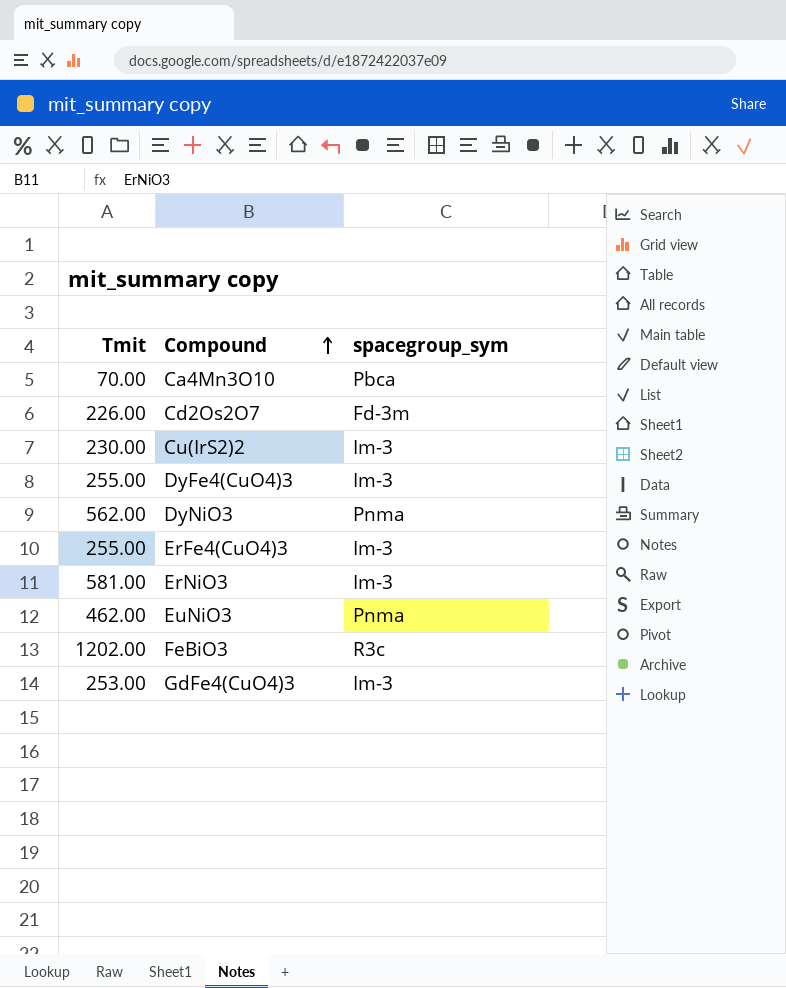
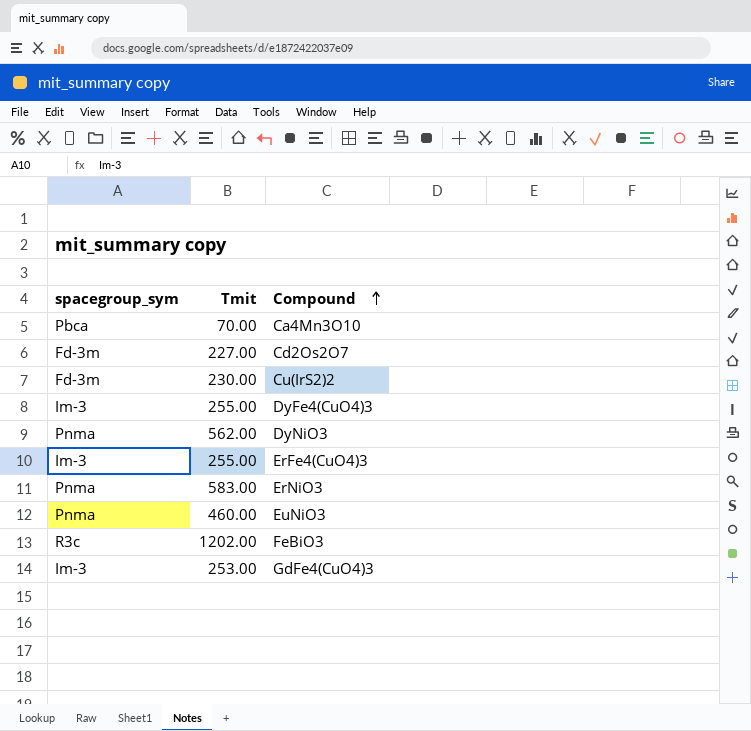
column spacegroup_sym | position: 3 -> 1
Cd2Os2O7 | Tmit: 226.00 -> 227.00
Cu(IrS2)2 | spacegroup_sym: Im-3 -> Fd-3m
ErNiO3 | spacegroup_sym: Im-3 -> Pnma
ErNiO3 | Tmit: 581.00 -> 583.00
EuNiO3 | Tmit: 462.00 -> 460.00

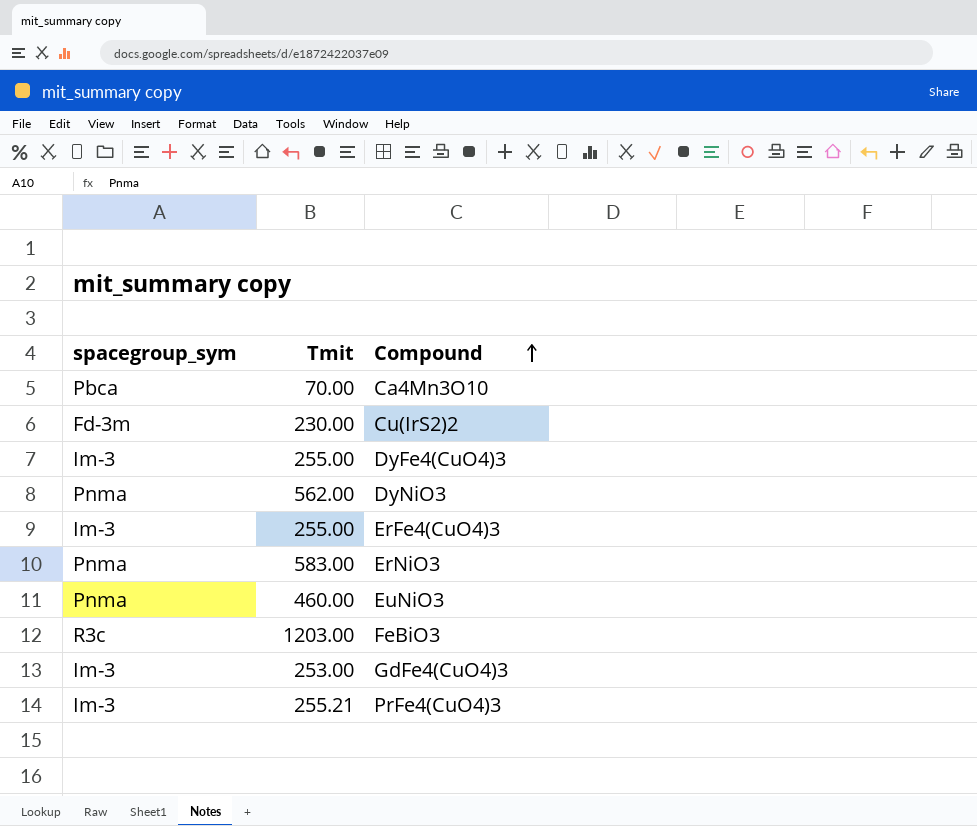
row Cd2Os2O7: Fd-3m | 227.00 -> none
FeBiO3 | Tmit: 1202.00 -> 1203.00
row PrFe4(CuO4)3: none -> Im-3 | 255.21

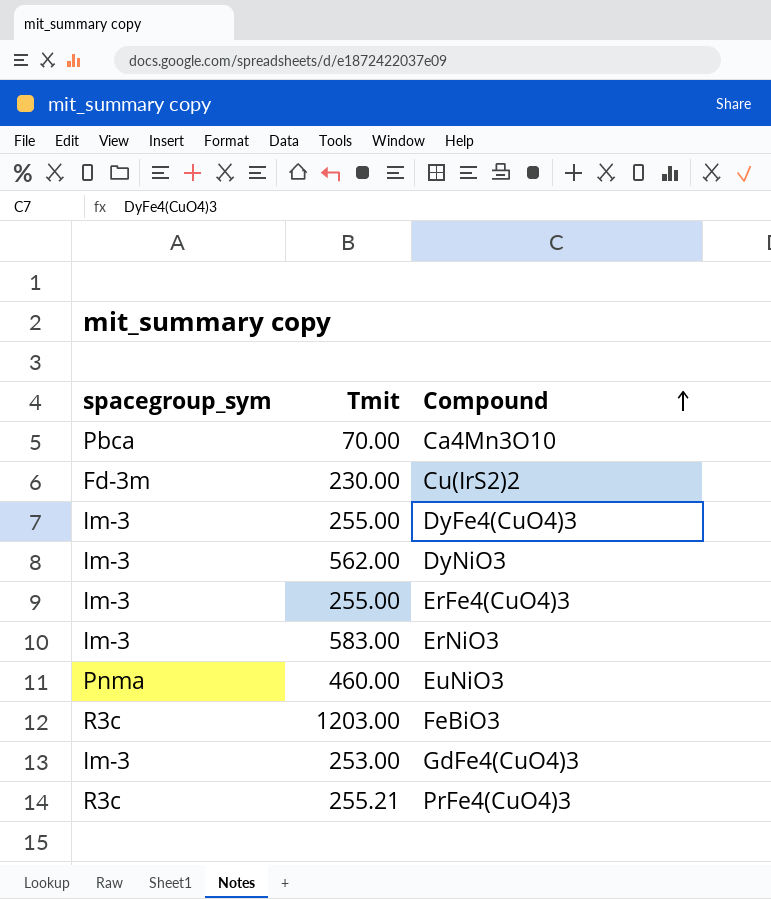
DyNiO3 | spacegroup_sym: Pnma -> Im-3
ErNiO3 | spacegroup_sym: Pnma -> Im-3
PrFe4(CuO4)3 | spacegroup_sym: Im-3 -> R3c

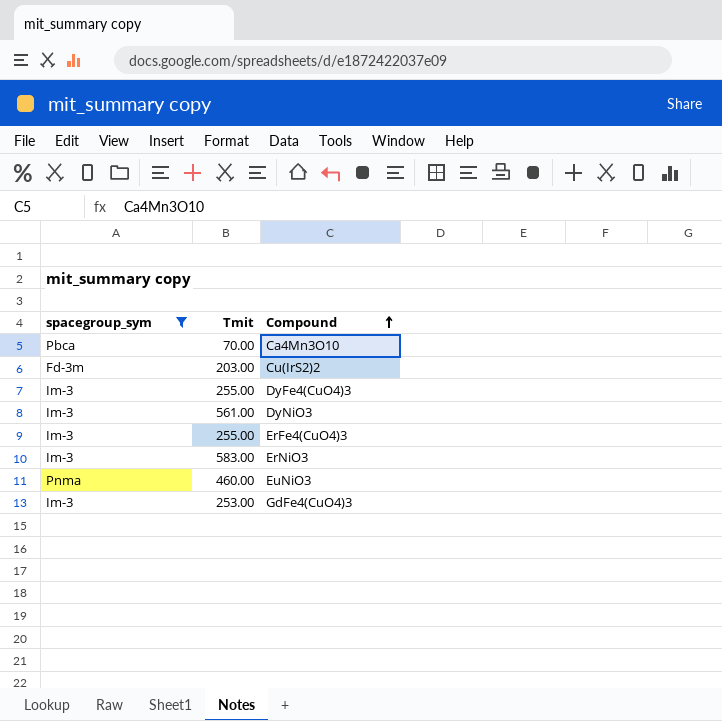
filter: none -> spacegroup_sym != R3c
Cu(IrS2)2 | Tmit: 230.00 -> 203.00
DyNiO3 | Tmit: 562.00 -> 561.00

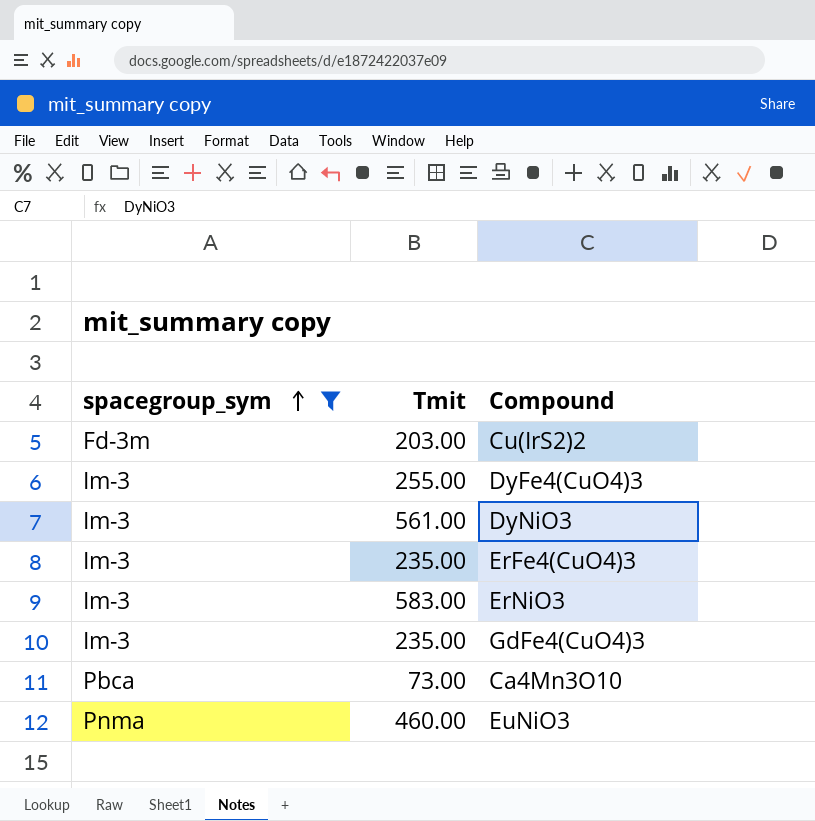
row order: Compound ascending -> spacegroup_sym ascending
ErFe4(CuO4)3 | Tmit: 255.00 -> 235.00
GdFe4(CuO4)3 | Tmit: 253.00 -> 235.00
Ca4Mn3O10 | Tmit: 70.00 -> 73.00

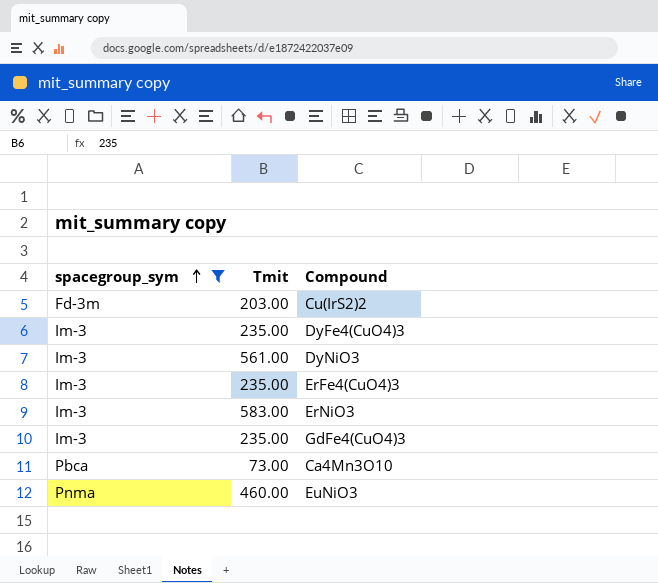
DyFe4(CuO4)3 | Tmit: 255.00 -> 235.00

